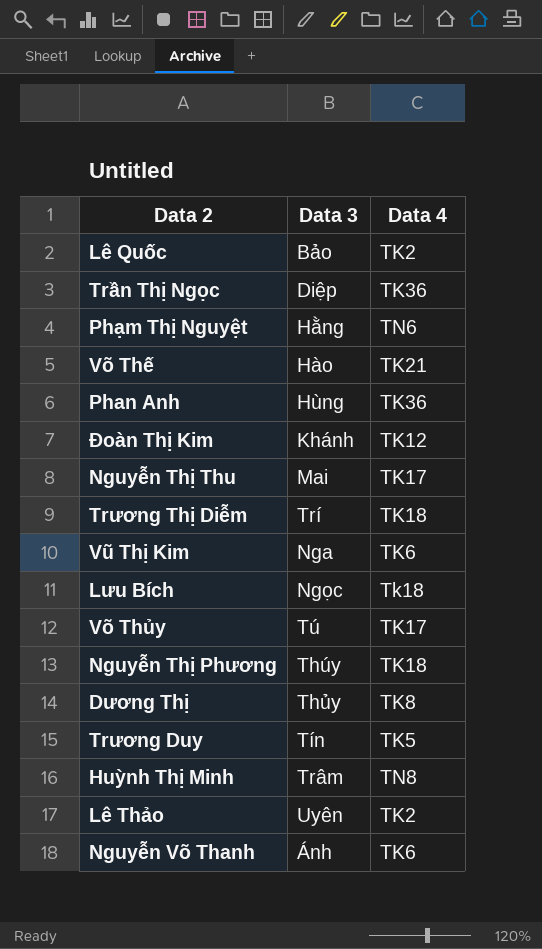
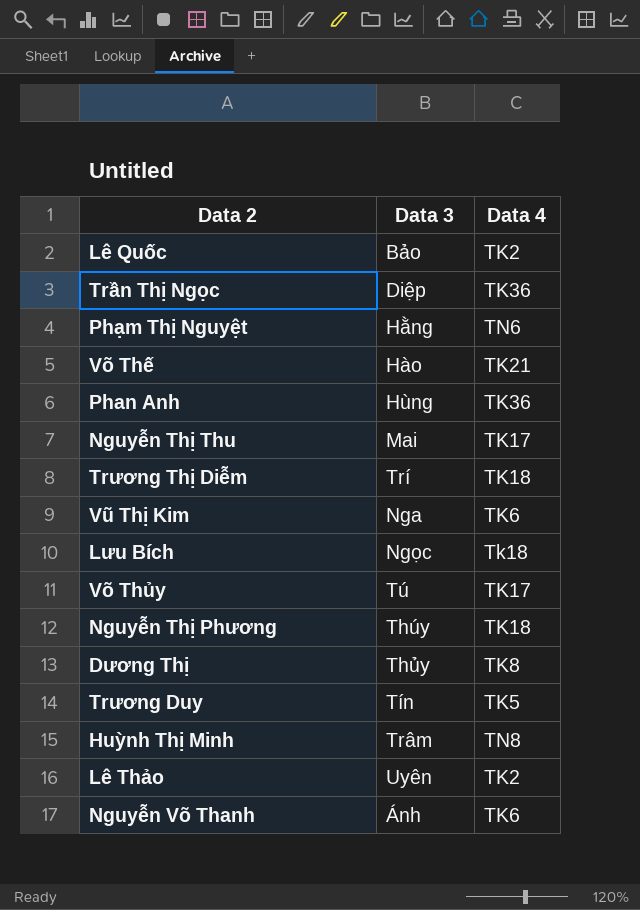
row Đoàn Thị Kim: Khánh | TK12 -> none

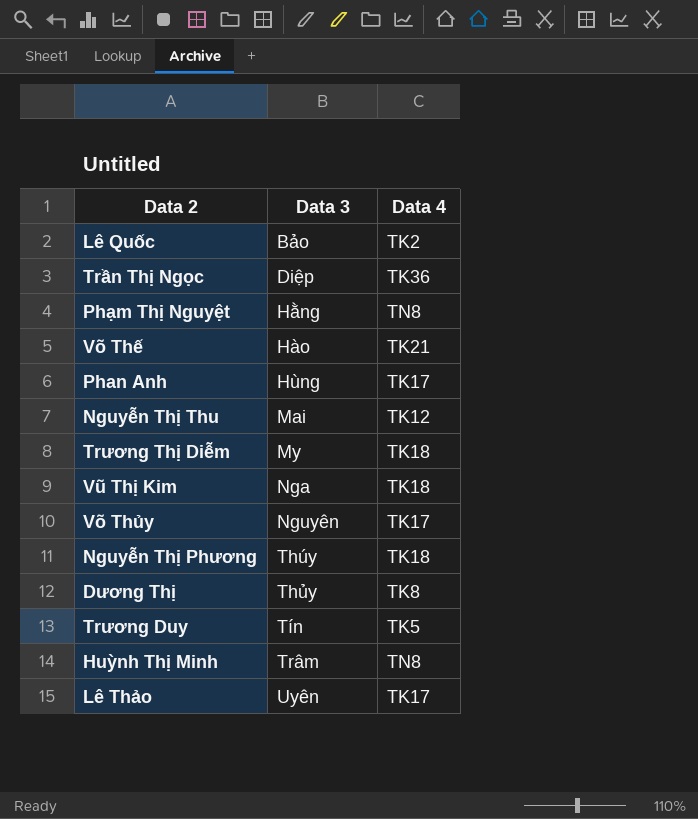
row Lưu Bích: Ngọc | Tk18 -> none
row Nguyễn Võ Thanh: Ánh | TK6 -> none
Phạm Thị Nguyệt | Data 4: TN6 -> TN8
Phan Anh | Data 4: TK36 -> TK17
Nguyễn Thị Thu | Data 4: TK17 -> TK12
Trương Thị Diễm | Data 3: Trí -> My
Vũ Thị Kim | Data 4: TK6 -> TK18
Võ Thủy | Data 3: Tú -> Nguyên
Lê Thảo | Data 4: TK2 -> TK17

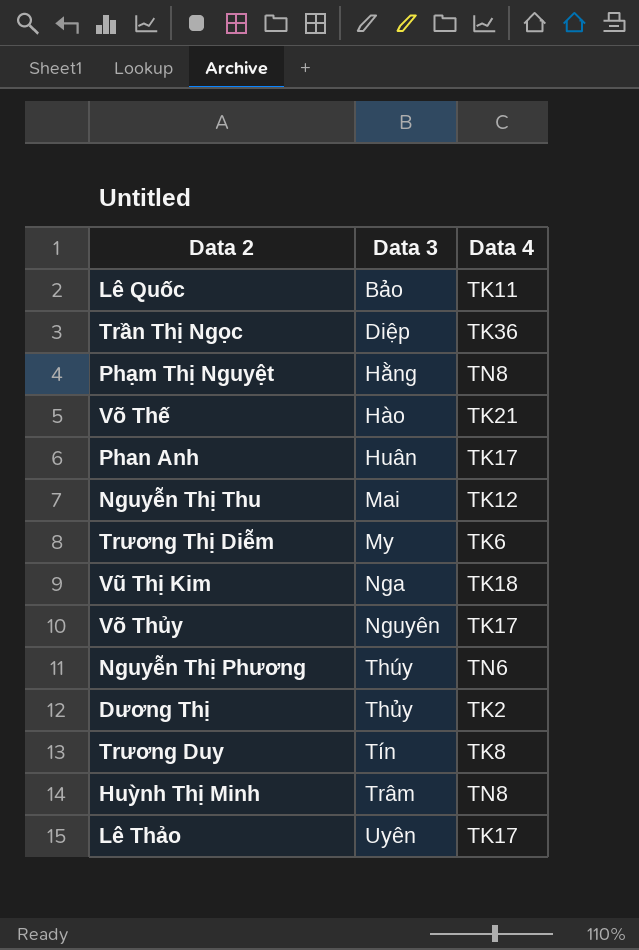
Lê Quốc | Data 4: TK2 -> TK11
Phan Anh | Data 3: Hùng -> Huân
Trương Thị Diễm | Data 4: TK18 -> TK6
Nguyễn Thị Phương | Data 4: TK18 -> TN6
Dương Thị | Data 4: TK8 -> TK2
Trương Duy | Data 4: TK5 -> TK8

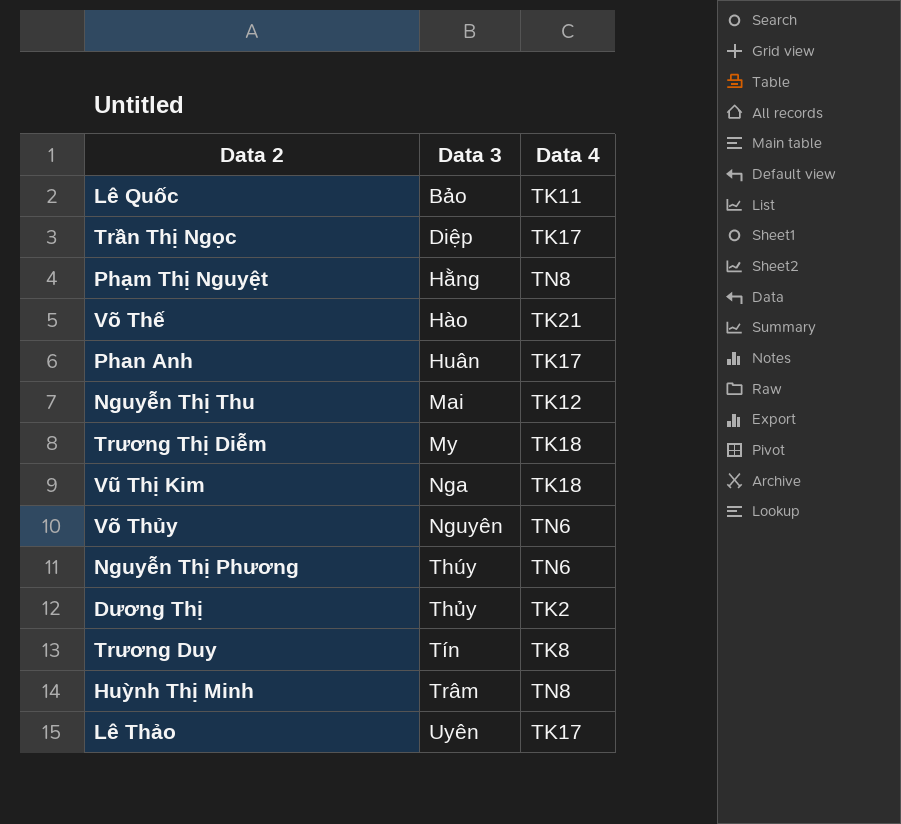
Trần Thị Ngọc | Data 4: TK36 -> TK17
Trương Thị Diễm | Data 4: TK6 -> TK18
Võ Thủy | Data 4: TK17 -> TN6

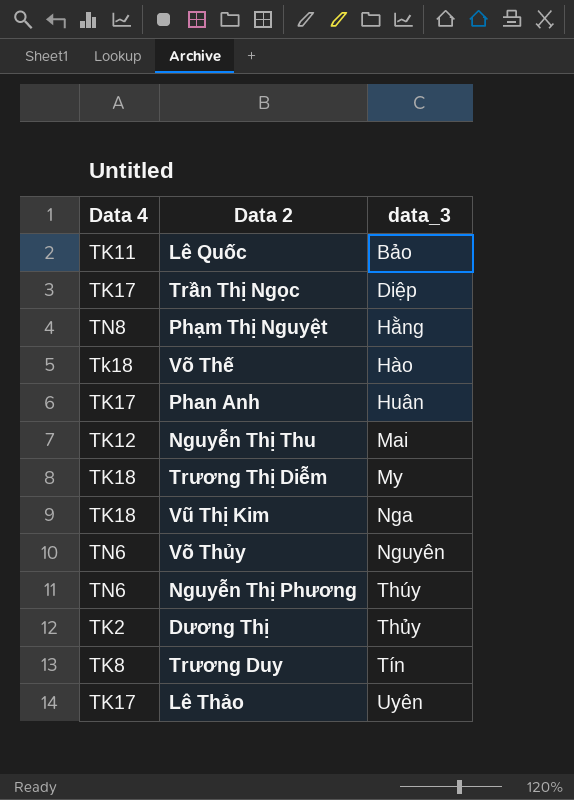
column Data 4 | position: 3 -> 1
column name: Data 3 -> data_3
row Huỳnh Thị Minh: Trâm | TN8 -> none
Võ Thế | Data 4: TK21 -> Tk18

